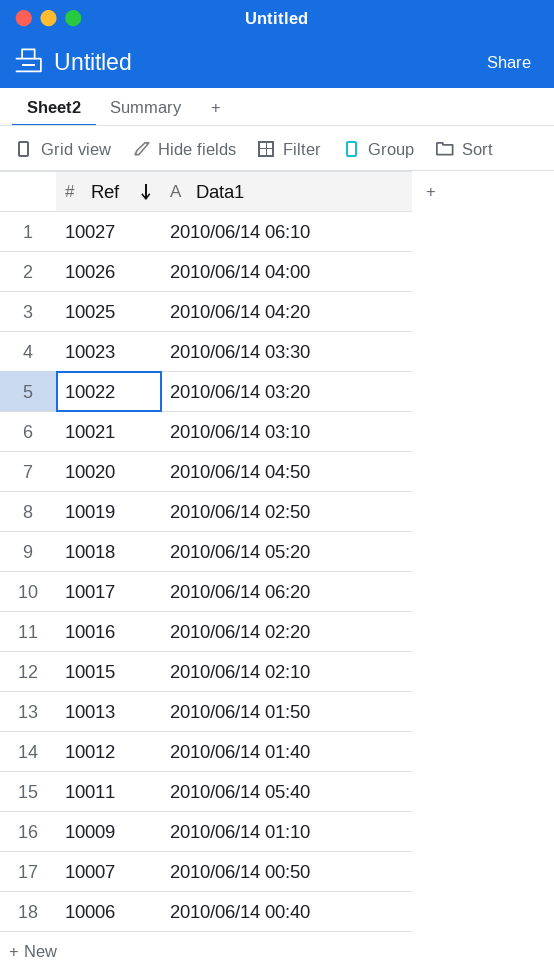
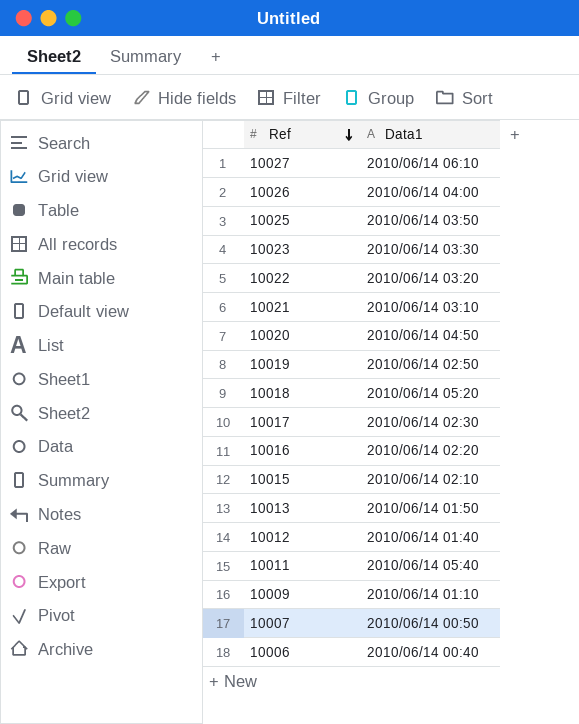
10025 | Data1: 2010/06/14 04:20 -> 2010/06/14 03:50
10017 | Data1: 2010/06/14 06:20 -> 2010/06/14 02:30

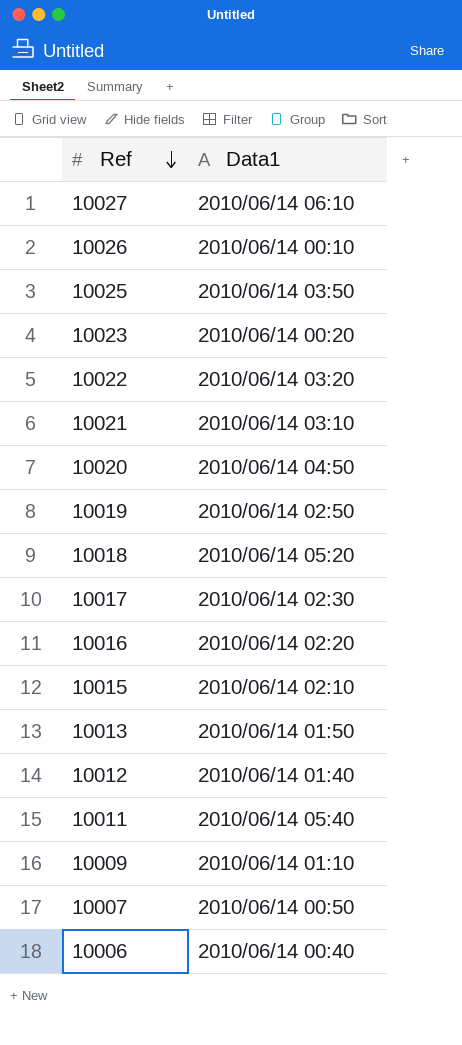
10026 | Data1: 2010/06/14 04:00 -> 2010/06/14 00:10
10023 | Data1: 2010/06/14 03:30 -> 2010/06/14 00:20

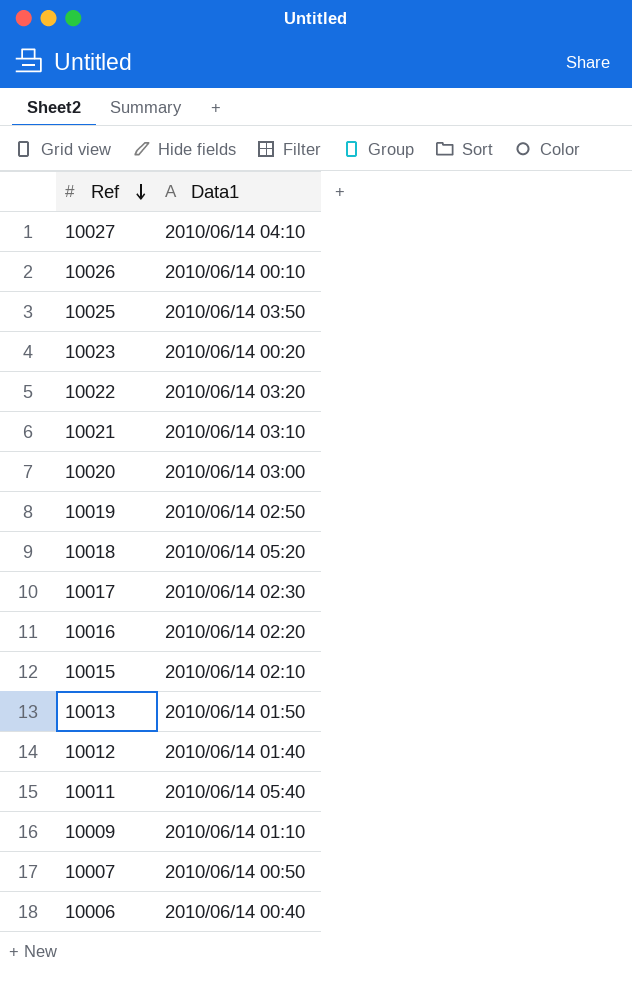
10027 | Data1: 2010/06/14 06:10 -> 2010/06/14 04:10
10020 | Data1: 2010/06/14 04:50 -> 2010/06/14 03:00

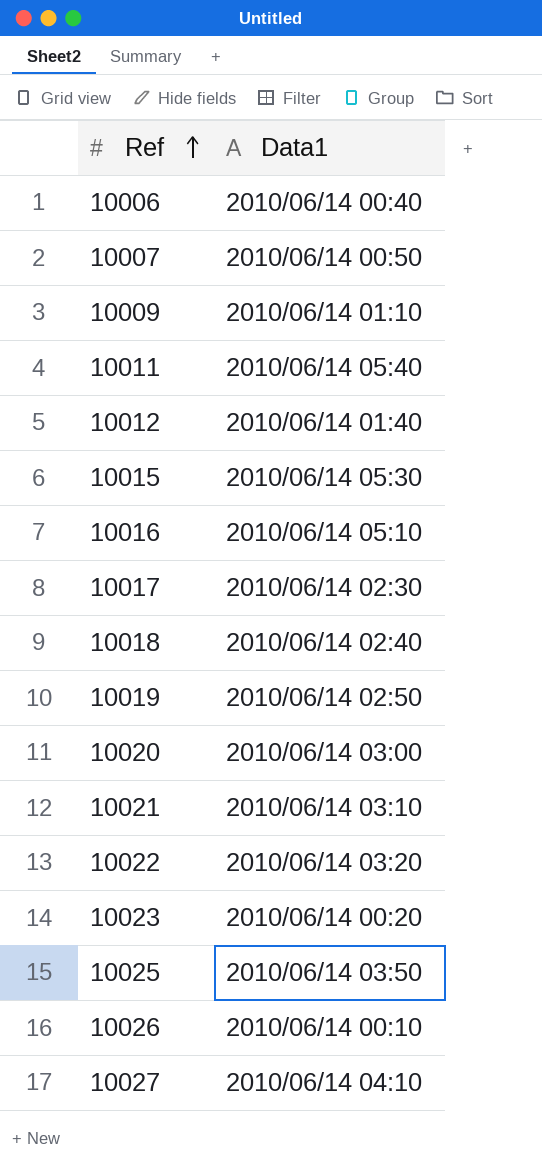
row order: Ref descending -> Ref ascending
row 10013: 2010/06/14 01:50 -> none
10015 | Data1: 2010/06/14 02:10 -> 2010/06/14 05:30
10016 | Data1: 2010/06/14 02:20 -> 2010/06/14 05:10
10018 | Data1: 2010/06/14 05:20 -> 2010/06/14 02:40

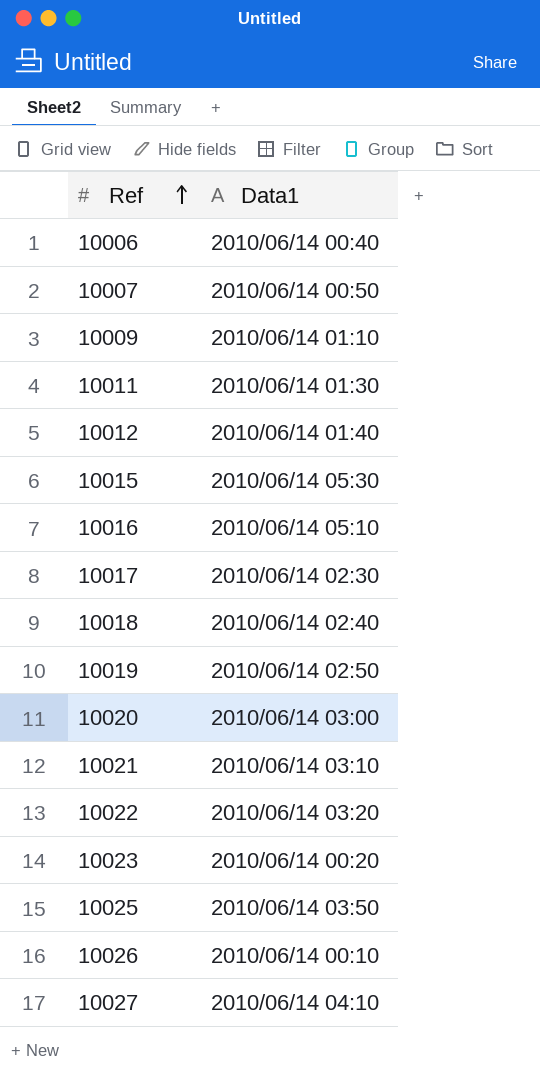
10011 | Data1: 2010/06/14 05:40 -> 2010/06/14 01:30

